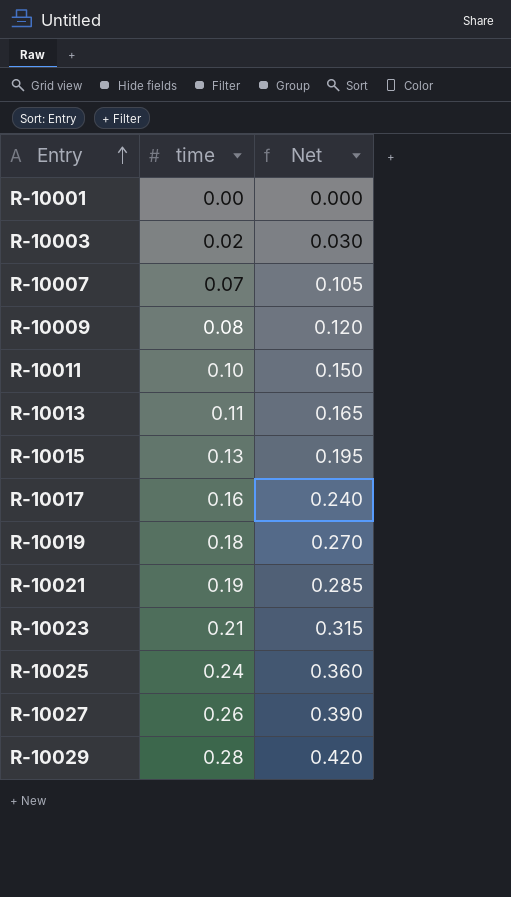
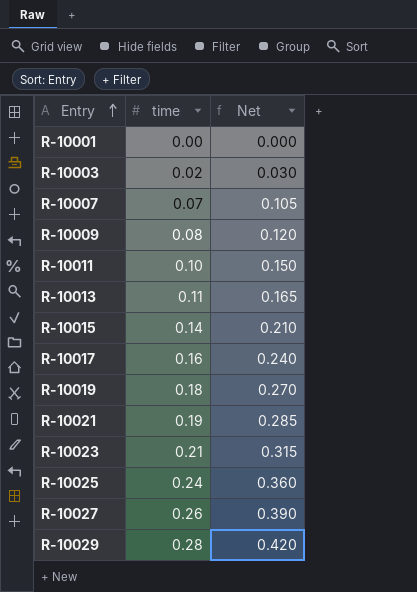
R-10015 | time: 0.13 -> 0.14
R-10015 | Net: 0.195 -> 0.210

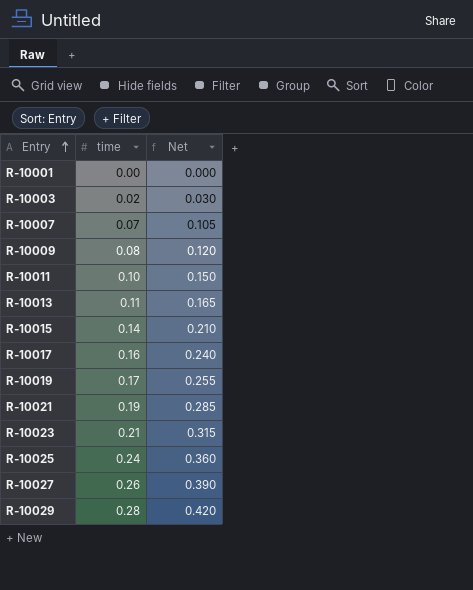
R-10019 | time: 0.18 -> 0.17
R-10019 | Net: 0.270 -> 0.255

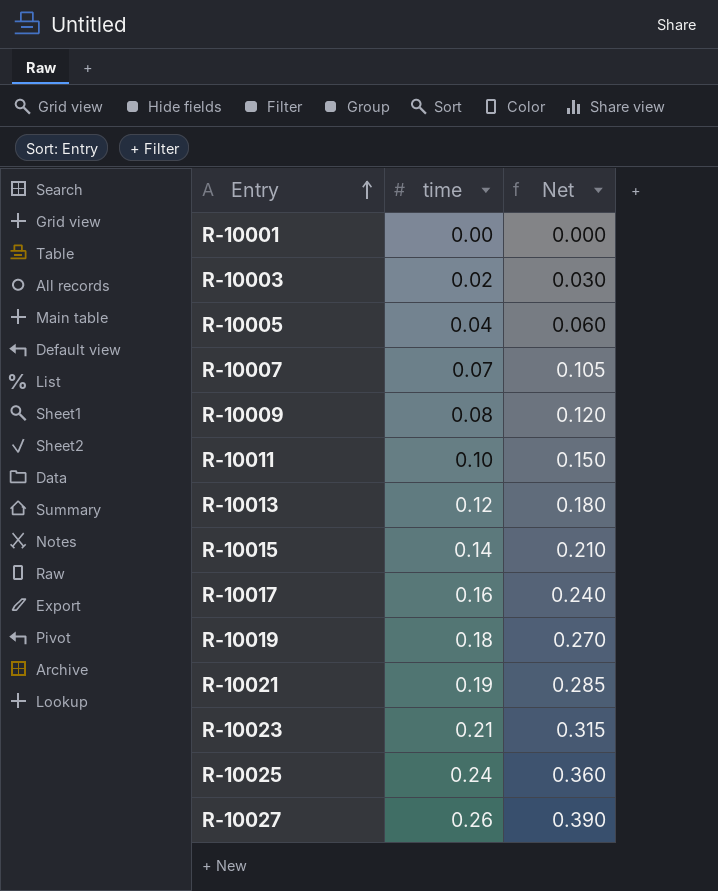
row R-10029: 0.28 | 0.420 -> none
row R-10005: none -> 0.04 | 0.060
R-10013 | time: 0.11 -> 0.12
R-10013 | Net: 0.165 -> 0.180
R-10019 | time: 0.17 -> 0.18
R-10019 | Net: 0.255 -> 0.270

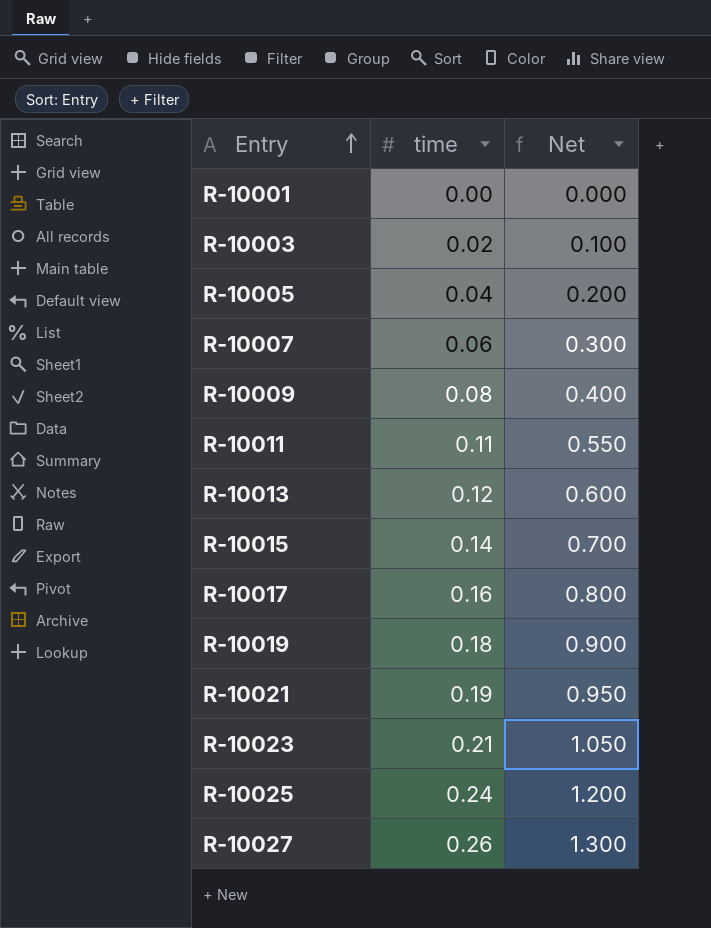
column Net | formula: [time] * 1.5 -> [time] * 5
R-10007 | time: 0.07 -> 0.06
R-10011 | time: 0.10 -> 0.11

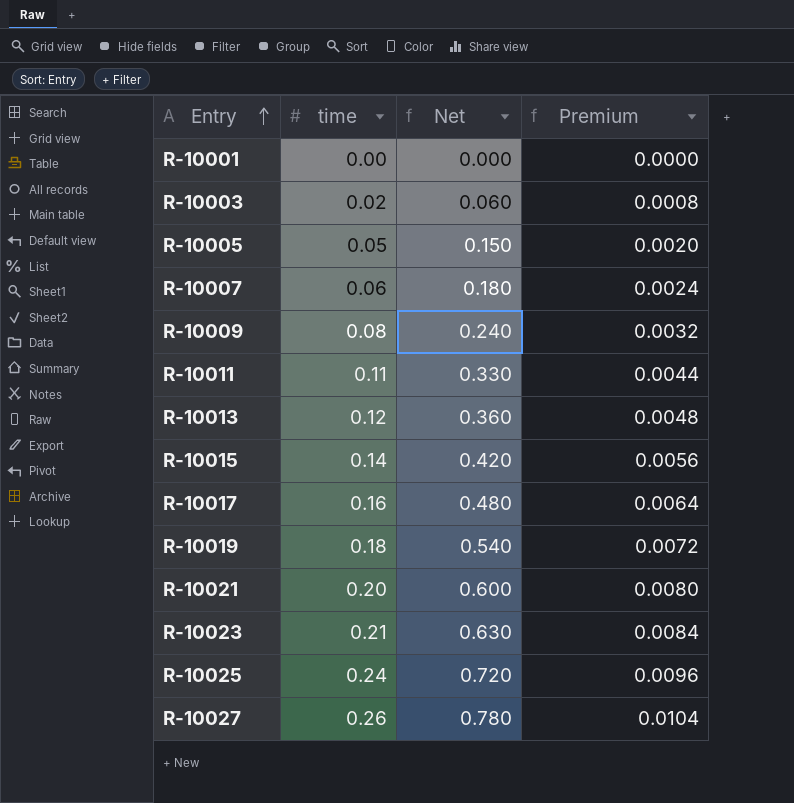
column Net | formula: [time] * 5 -> [time] * 3
column Premium | formula: none -> [time] * 0.04
R-10005 | time: 0.04 -> 0.05
R-10021 | time: 0.19 -> 0.20

